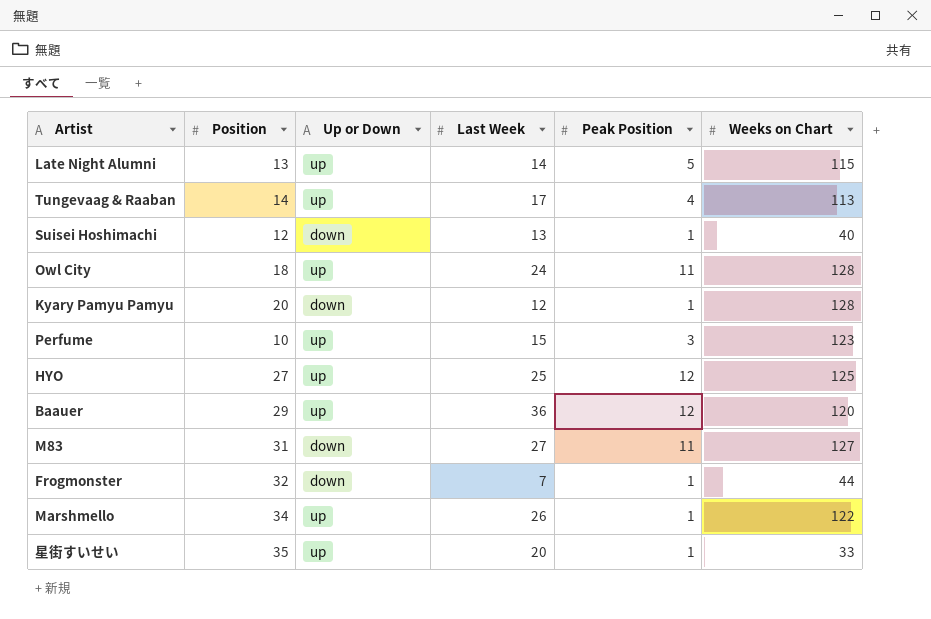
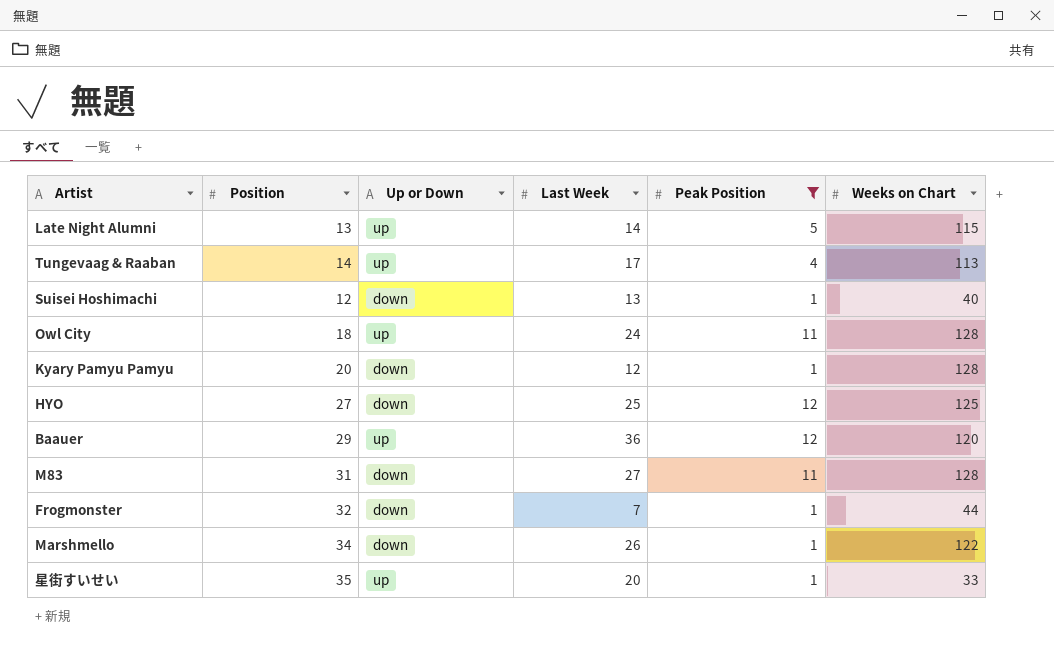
filter: none -> Peak Position != 3
HYO | Up or Down: up -> down
M83 | Weeks on Chart: 127 -> 128
Marshmello | Up or Down: up -> down

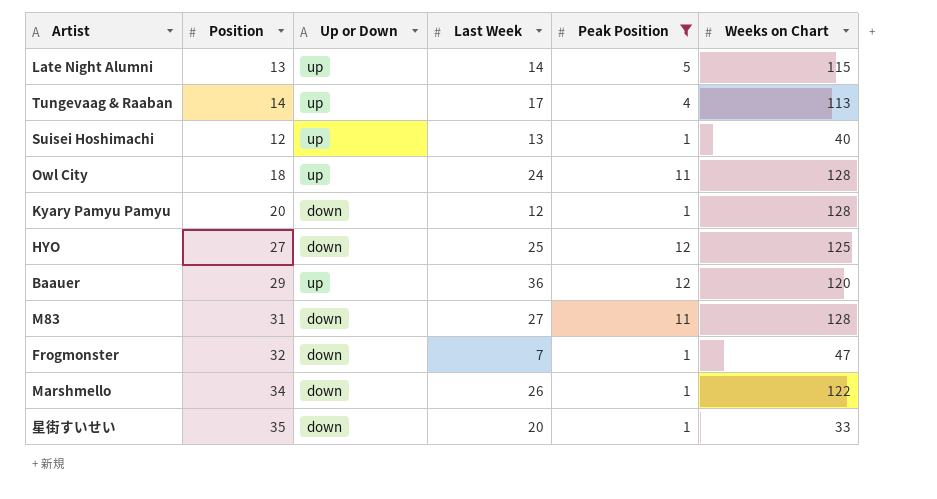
Suisei Hoshimachi | Up or Down: down -> up
Frogmonster | Weeks on Chart: 44 -> 47
星街すいせい | Up or Down: up -> down

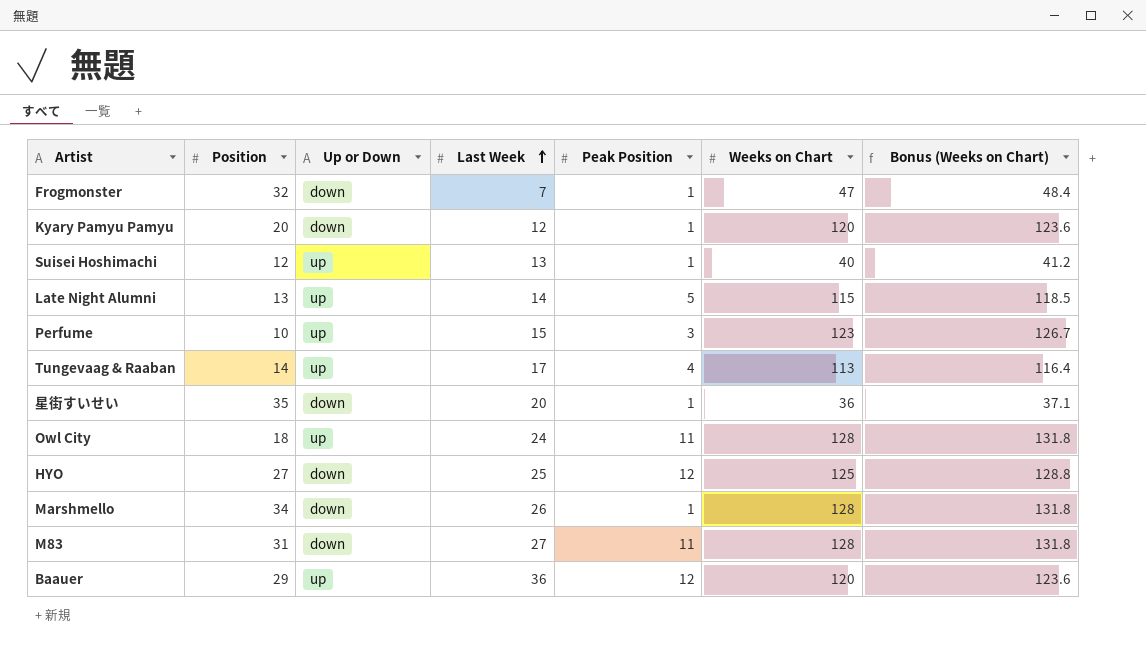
filter: Peak Position != 3 -> none
row order: none -> Last Week ascending
column Bonus (Weeks on Chart) | formula: none -> [Weeks on Chart] * 1.03
Kyary Pamyu Pamyu | Weeks on Chart: 128 -> 120
星街すいせい | Weeks on Chart: 33 -> 36
Marshmello | Weeks on Chart: 122 -> 128

